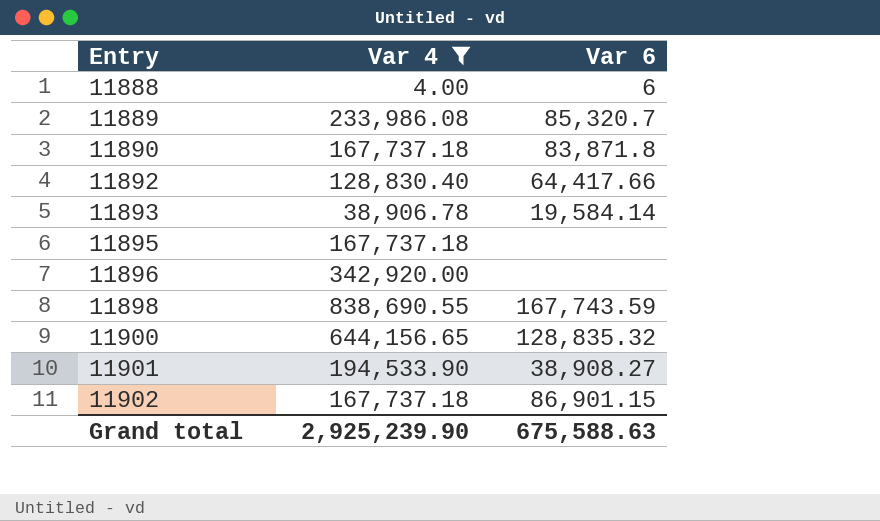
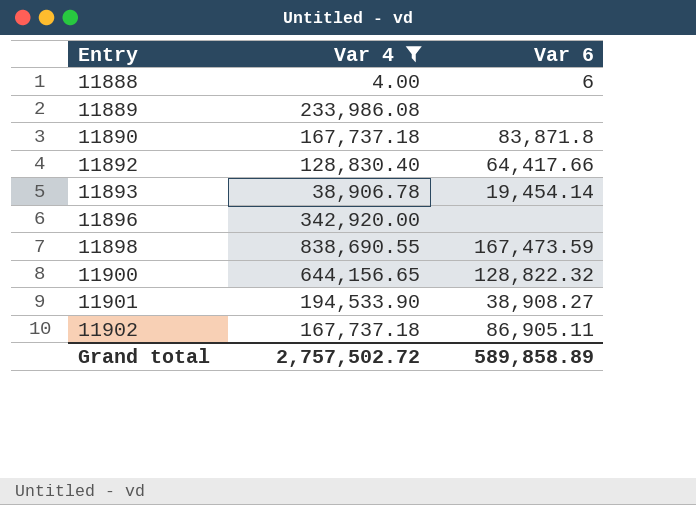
row 11895: 167,737.18 | none -> none
11889 | Var 6: 85,320.7 -> none
11893 | Var 6: 19,584.14 -> 19,454.14
11898 | Var 6: 167,743.59 -> 167,473.59
11900 | Var 6: 128,835.32 -> 128,822.32
11902 | Var 6: 86,901.15 -> 86,905.11
Grand total | Var 4: 2,925,239.90 -> 2,757,502.72
Grand total | Var 6: 675,588.63 -> 589,858.89

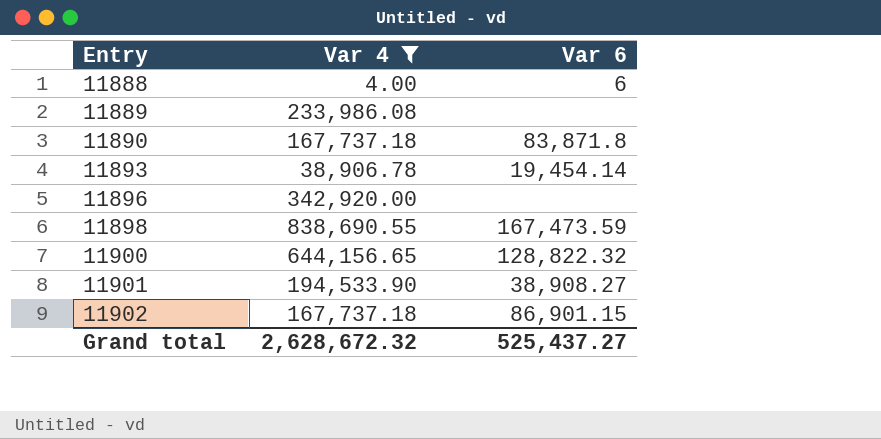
row 11892: 128,830.40 | 64,417.66 -> none
11902 | Var 6: 86,905.11 -> 86,901.15
Grand total | Var 4: 2,757,502.72 -> 2,628,672.32
Grand total | Var 6: 589,858.89 -> 525,437.27

